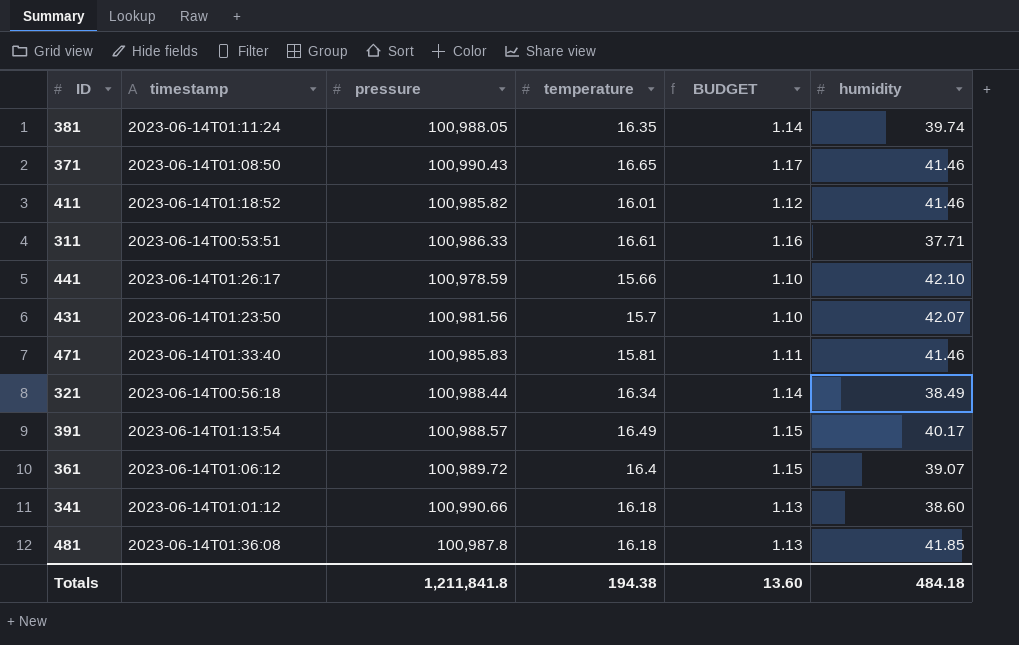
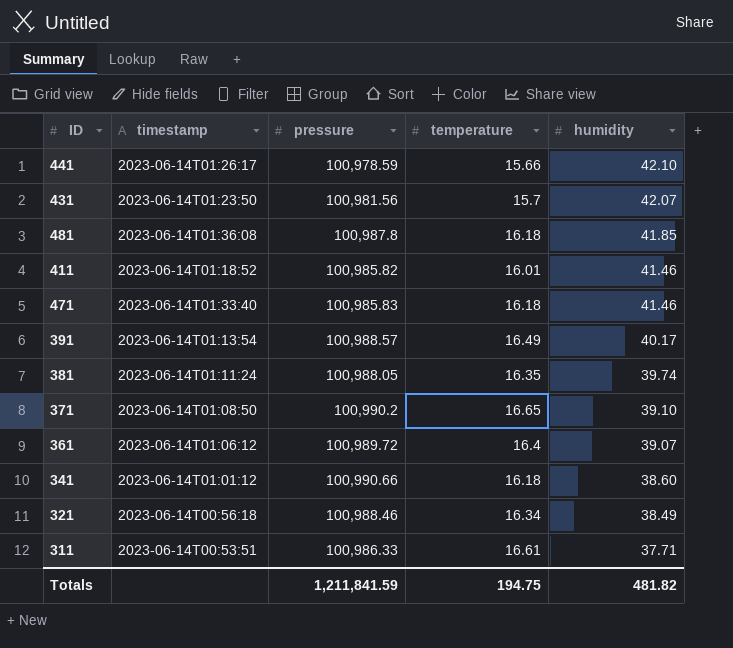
row order: none -> humidity descending
column BUDGET | formula: [temperature] * 0.07 -> none
471 | temperature: 15.81 -> 16.18
371 | pressure: 100,990.43 -> 100,990.2
371 | humidity: 41.46 -> 39.10
321 | pressure: 100,988.44 -> 100,988.46
Totals | pressure: 1,211,841.8 -> 1,211,841.59
Totals | temperature: 194.38 -> 194.75
Totals | humidity: 484.18 -> 481.82

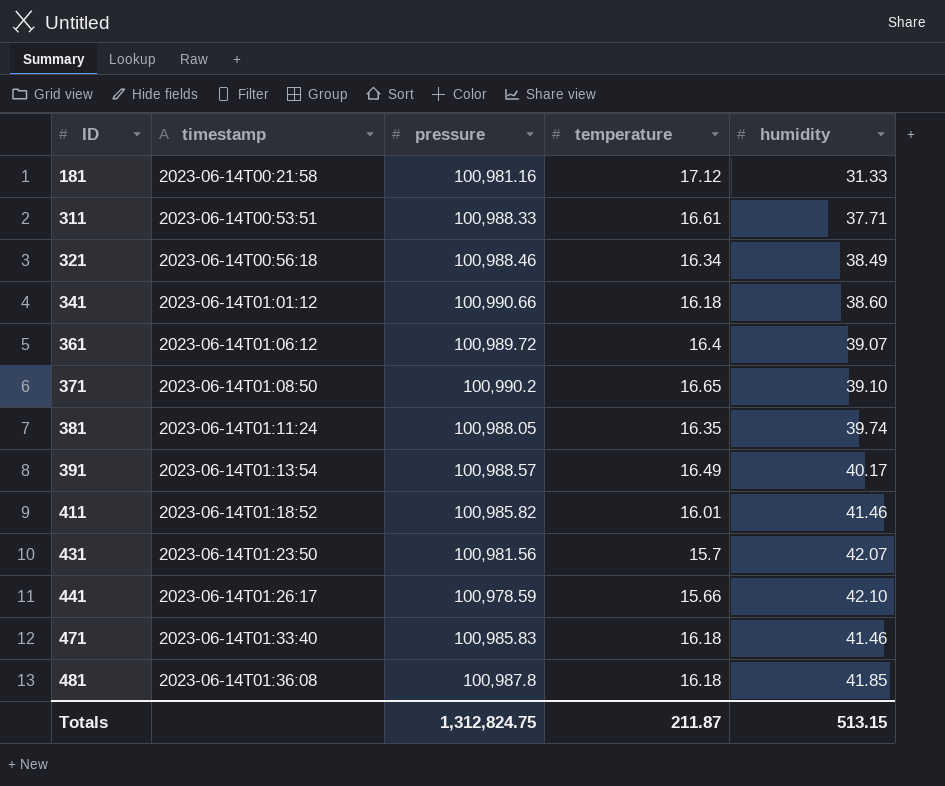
row order: humidity descending -> ID ascending
row 181: none -> 2023-06-14T00:21:58 | 100,981.16 | 17.12 | 31.33
311 | pressure: 100,986.33 -> 100,988.33
Totals | pressure: 1,211,841.59 -> 1,312,824.75
Totals | temperature: 194.75 -> 211.87
Totals | humidity: 481.82 -> 513.15

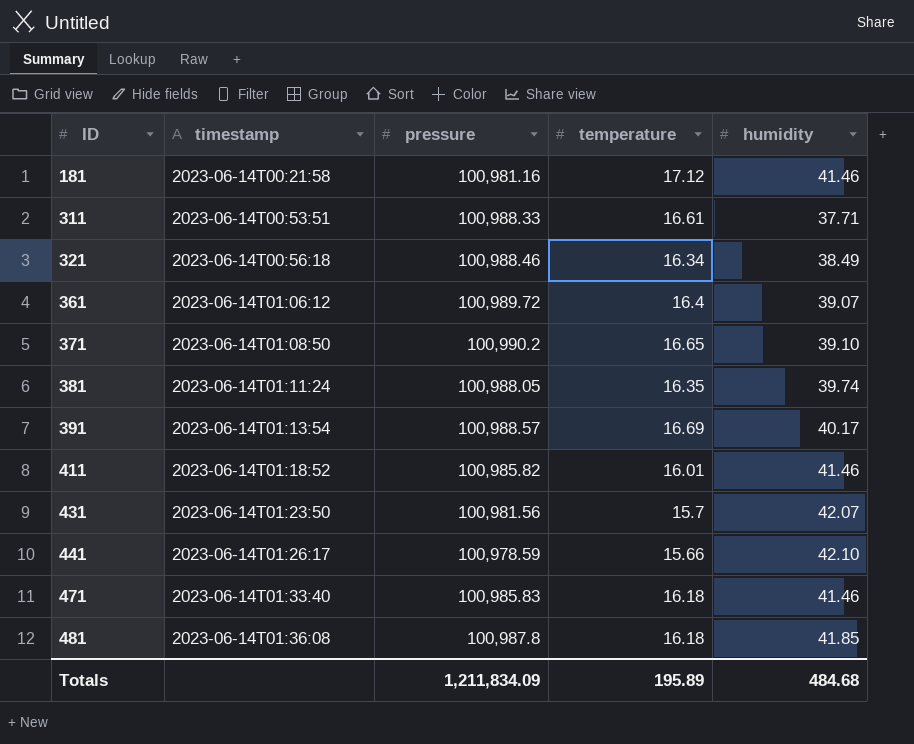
row 341: 2023-06-14T01:01:12 | 100,990.66 | 16.18 | 38.60 -> none
181 | humidity: 31.33 -> 41.46
391 | temperature: 16.49 -> 16.69
Totals | pressure: 1,312,824.75 -> 1,211,834.09
Totals | temperature: 211.87 -> 195.89
Totals | humidity: 513.15 -> 484.68

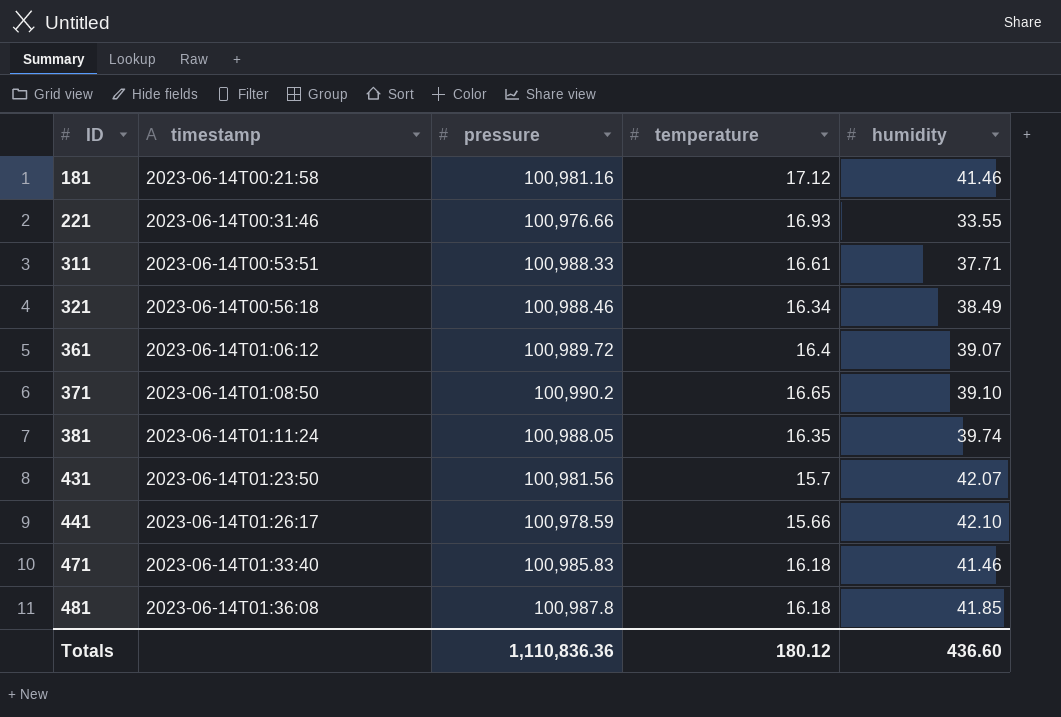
row 391: 2023-06-14T01:13:54 | 100,988.57 | 16.69 | 40.17 -> none
row 411: 2023-06-14T01:18:52 | 100,985.82 | 16.01 | 41.46 -> none
row 221: none -> 2023-06-14T00:31:46 | 100,976.66 | 16.93 | 33.55
Totals | pressure: 1,211,834.09 -> 1,110,836.36
Totals | temperature: 195.89 -> 180.12
Totals | humidity: 484.68 -> 436.60

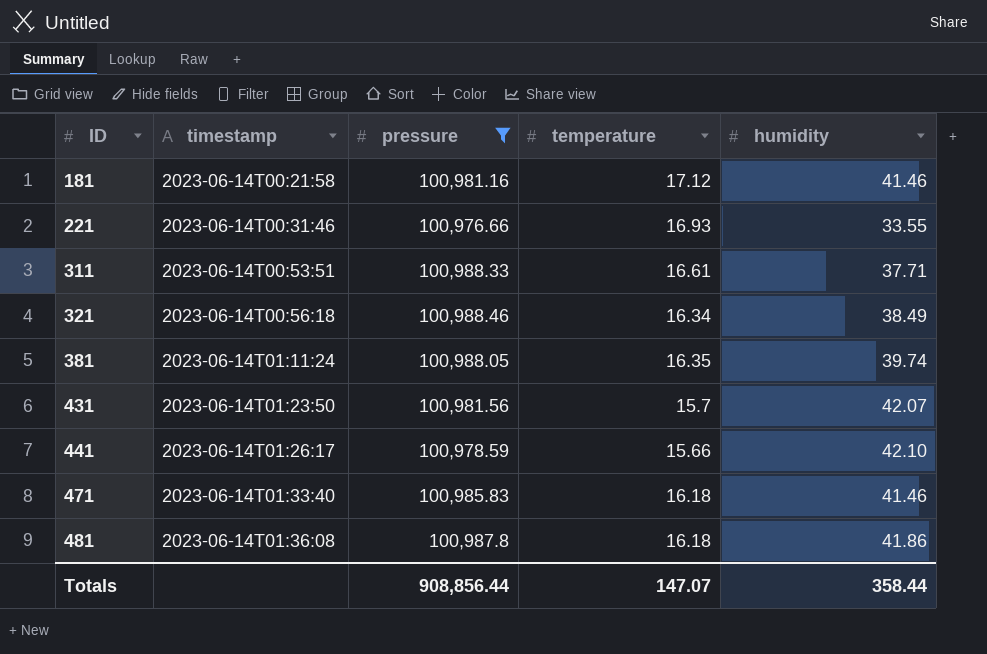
filter: none -> pressure <= 100,988.46
481 | humidity: 41.85 -> 41.86
Totals | pressure: 1,110,836.36 -> 908,856.44
Totals | temperature: 180.12 -> 147.07
Totals | humidity: 436.60 -> 358.44

